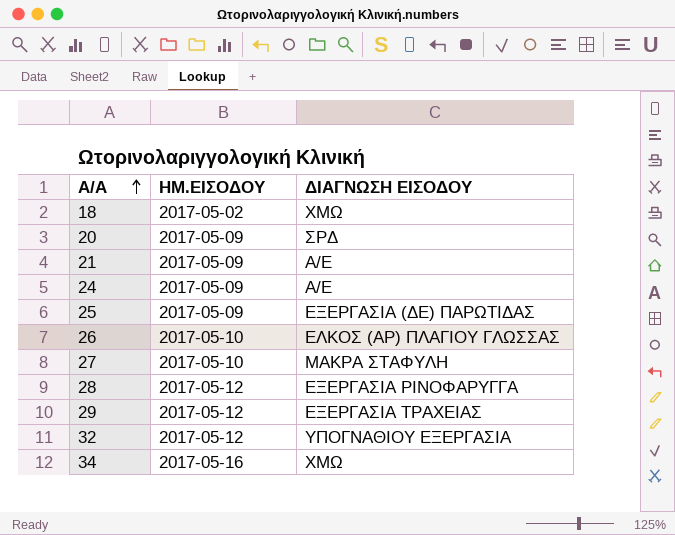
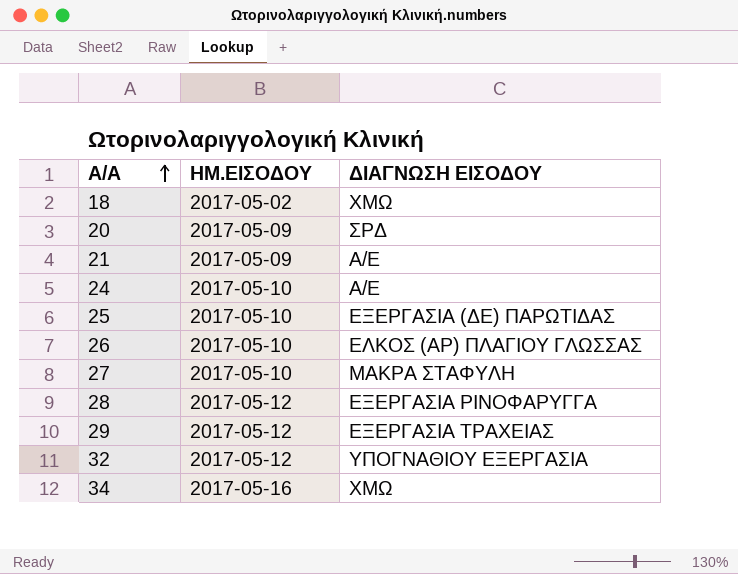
24 | ΗΜ.ΕΙΣΟΔΟΥ: 2017-05-09 -> 2017-05-10
25 | ΗΜ.ΕΙΣΟΔΟΥ: 2017-05-09 -> 2017-05-10

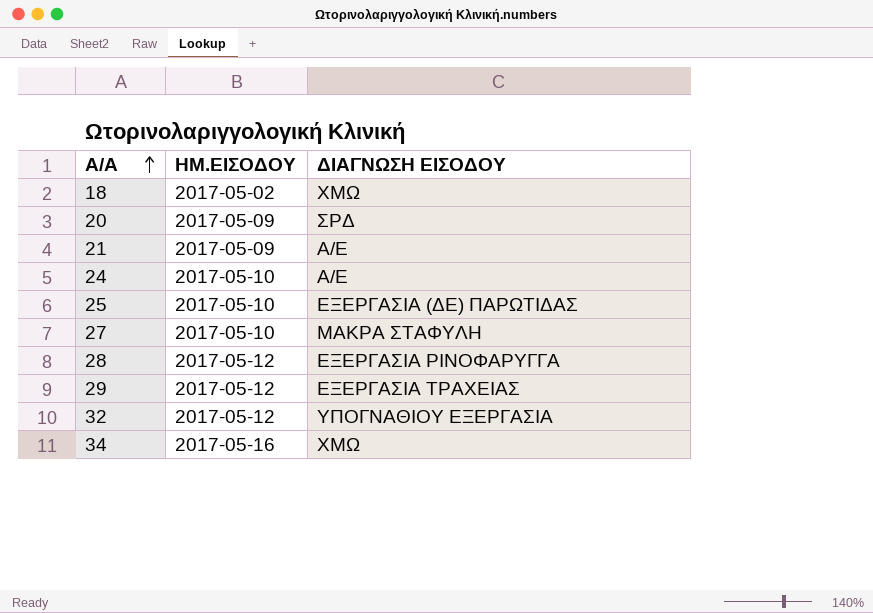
row 26: 2017-05-10 | ΕΛΚΟΣ (ΑΡ) ΠΛΑΓΙΟΥ ΓΛΩΣΣΑΣ -> none

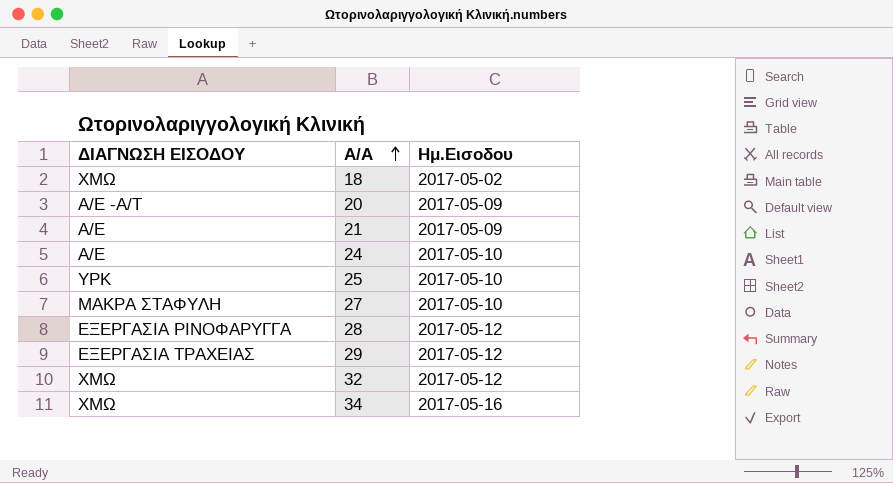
column ΔΙΑΓΝΩΣΗ ΕΙΣΟΔΟΥ | position: 3 -> 1
column name: ΗΜ.ΕΙΣΟΔΟΥ -> Ημ.Εισοδου
20 | ΔΙΑΓΝΩΣΗ ΕΙΣΟΔΟΥ: ΣΡΔ -> Α/Ε -Α/Τ
25 | ΔΙΑΓΝΩΣΗ ΕΙΣΟΔΟΥ: ΕΞΕΡΓΑΣΙΑ (ΔΕ) ΠΑΡΩΤΙΔΑΣ -> ΥΡΚ
32 | ΔΙΑΓΝΩΣΗ ΕΙΣΟΔΟΥ: ΥΠΟΓΝΑΘΙΟΥ ΕΞΕΡΓΑΣΙΑ -> ΧΜΩ

